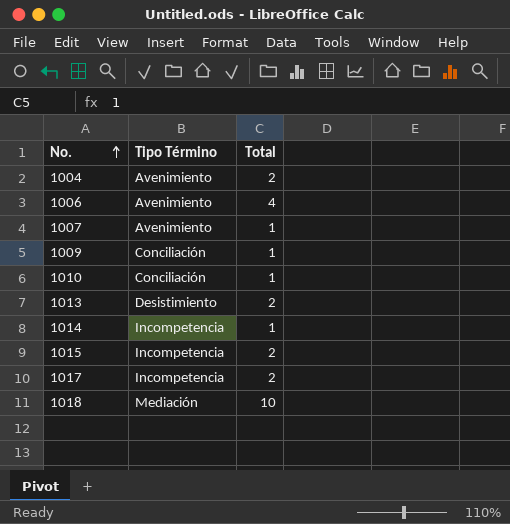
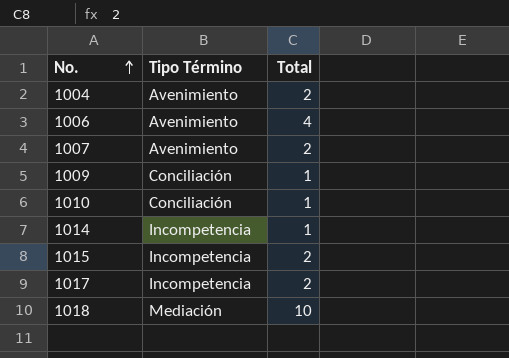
row 1013: Desistimiento | 2 -> none
1007 | Total: 1 -> 2

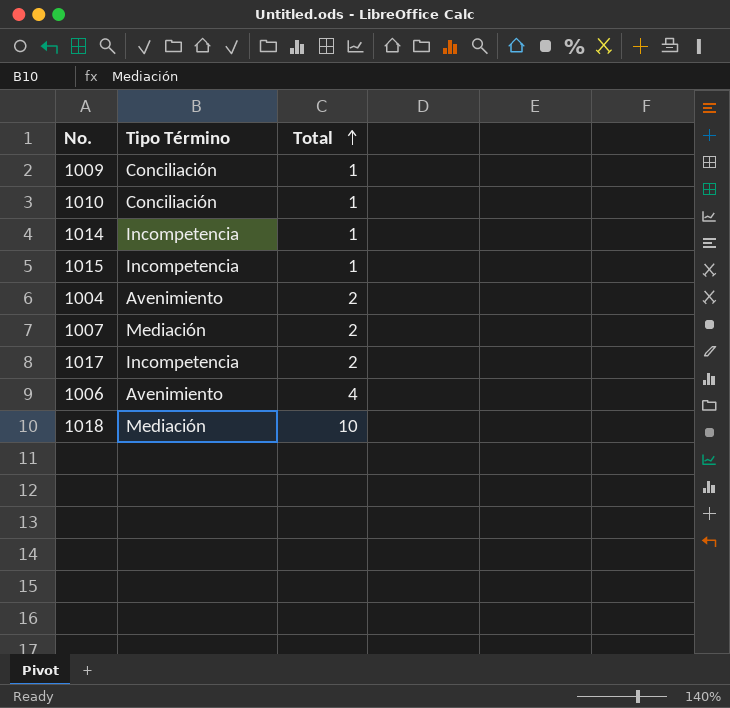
row order: No. ascending -> Total ascending
1015 | Total: 2 -> 1
1007 | Tipo Término: Avenimiento -> Mediación

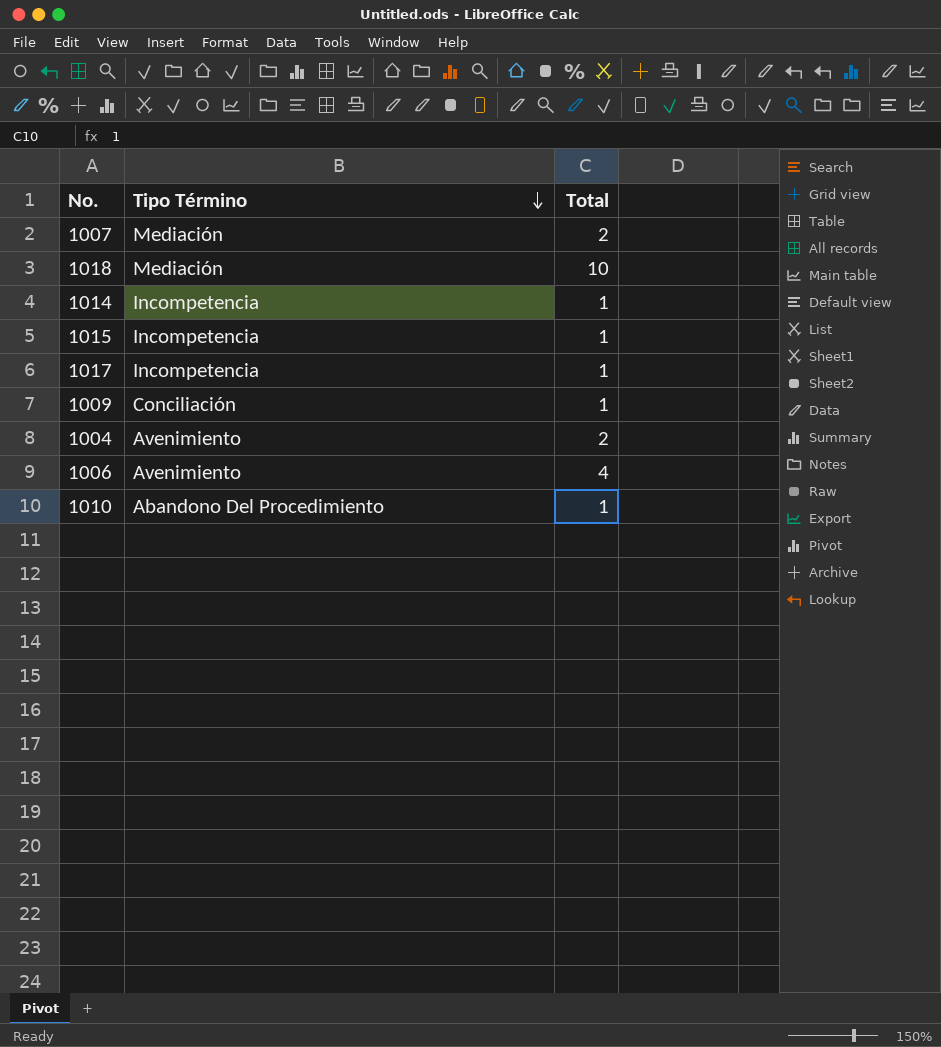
row order: Total ascending -> Tipo Término descending
1017 | Total: 2 -> 1
1010 | Tipo Término: Conciliación -> Abandono Del Procedimiento

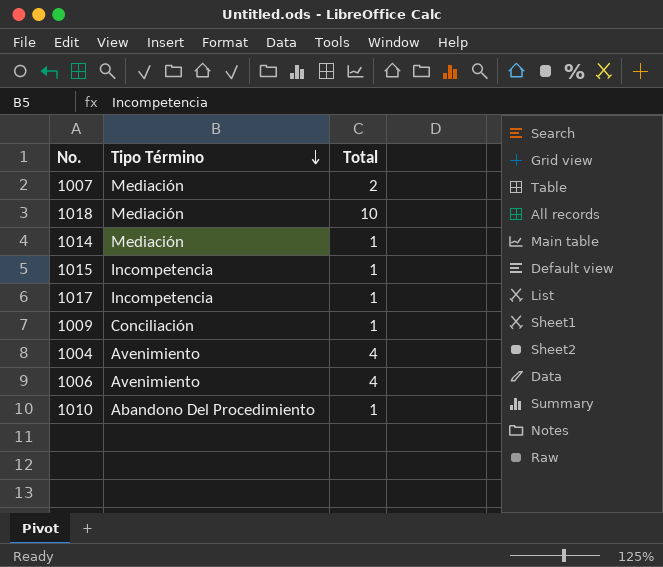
1014 | Tipo Término: Incompetencia -> Mediación
1004 | Total: 2 -> 4

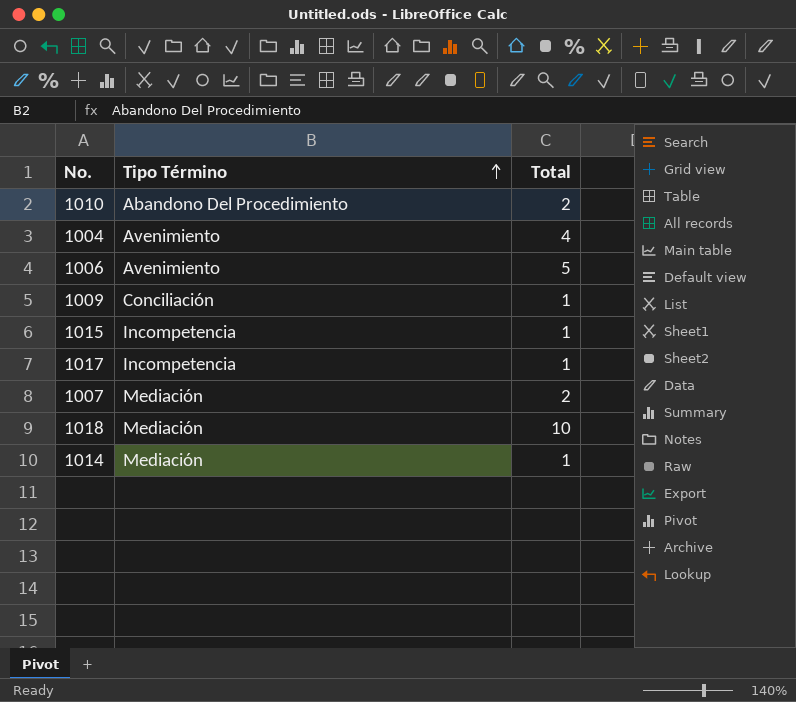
row order: Tipo Término descending -> Tipo Término ascending
1010 | Total: 1 -> 2
1006 | Total: 4 -> 5

